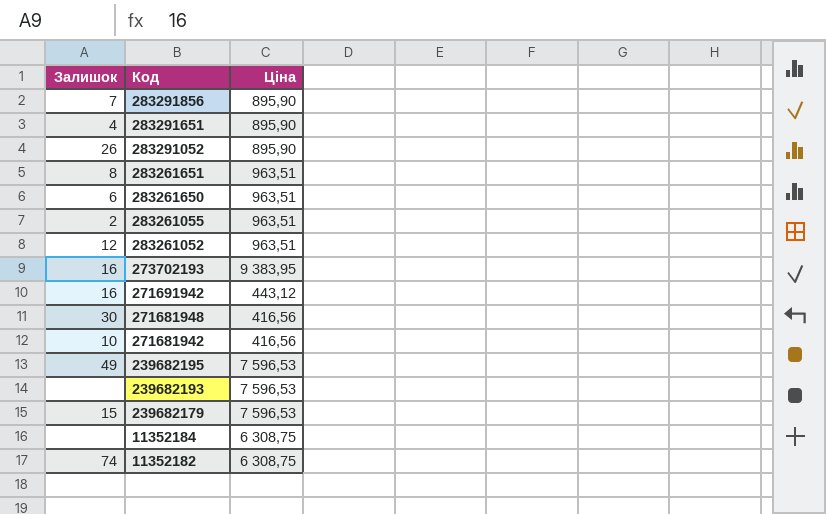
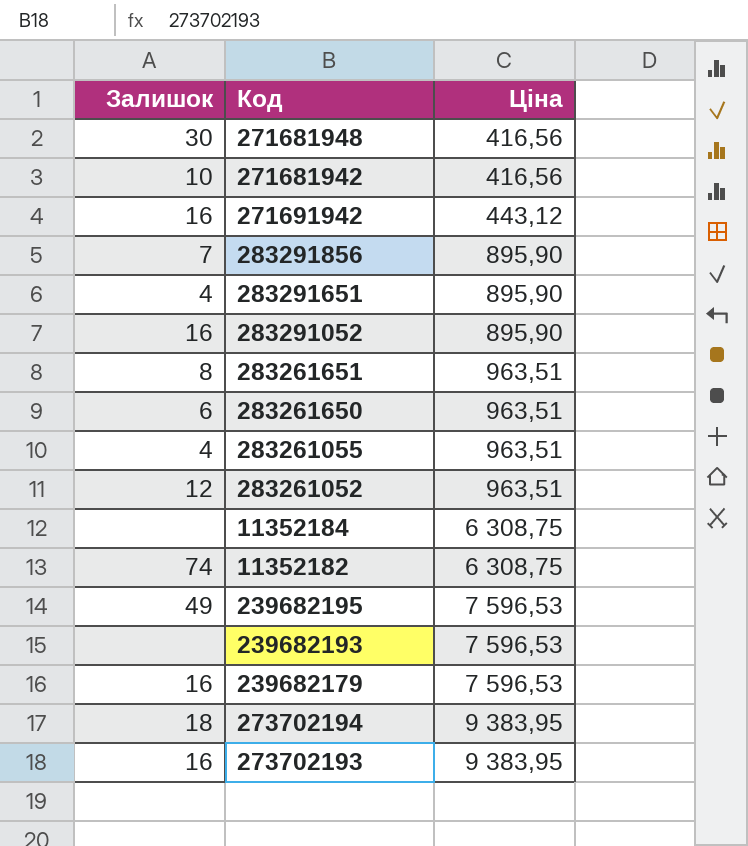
row order: Код descending -> Ціна ascending
283291052 | Залишок: 26 -> 16
283261055 | Залишок: 2 -> 4
239682179 | Залишок: 15 -> 16
row 273702194: none -> 18 | 9 383,95

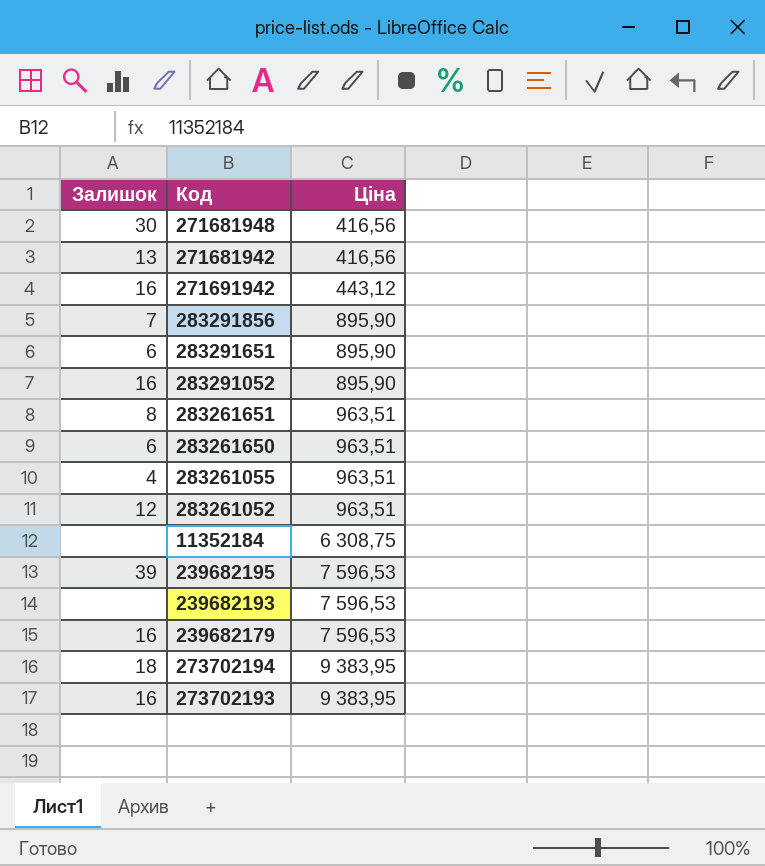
row 11352182: 74 | 6 308,75 -> none
271681942 | Залишок: 10 -> 13
283291651 | Залишок: 4 -> 6
239682195 | Залишок: 49 -> 39

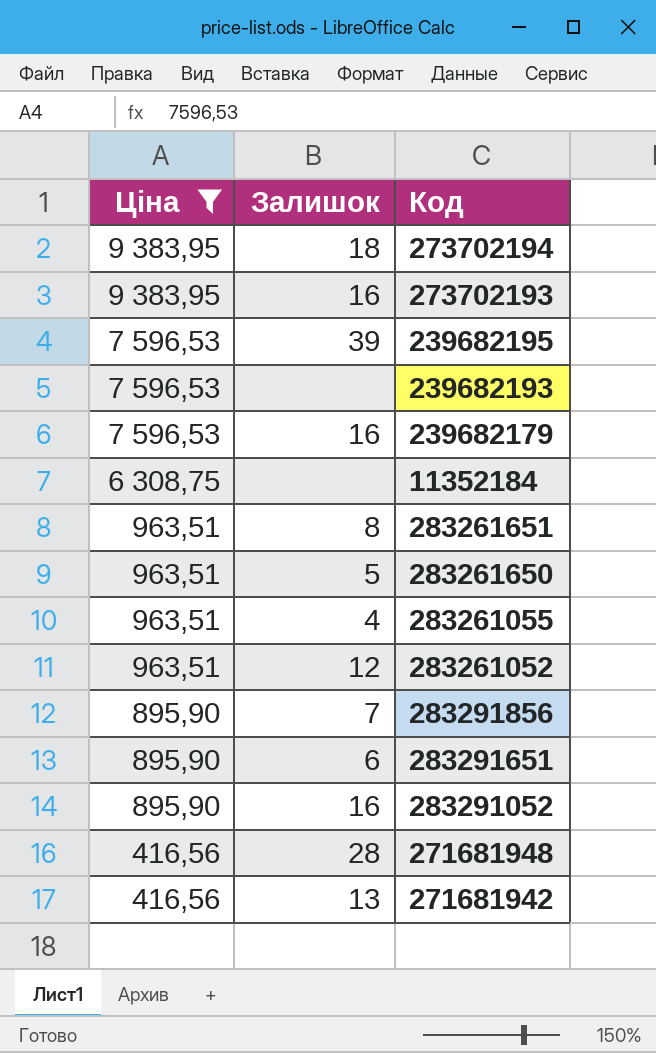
filter: none -> Ціна != 443,12
row order: Ціна ascending -> Ціна descending
column Ціна | position: 3 -> 1
283261650 | Залишок: 6 -> 5
271681948 | Залишок: 30 -> 28

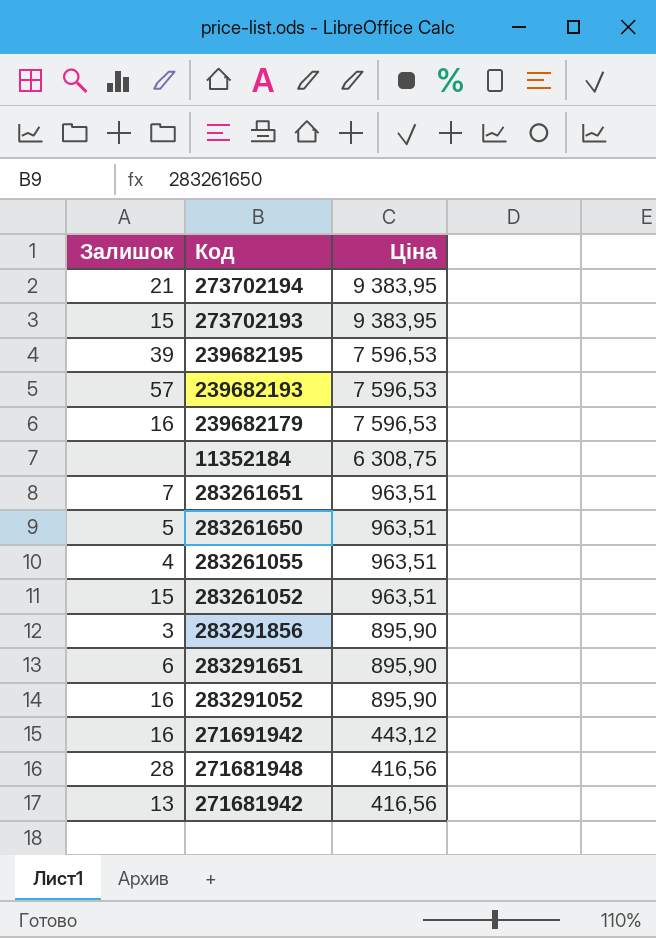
filter: Ціна != 443,12 -> none
column Ціна | position: 1 -> 3
273702194 | Залишок: 18 -> 21
273702193 | Залишок: 16 -> 15
239682193 | Залишок: none -> 57
283261651 | Залишок: 8 -> 7
283261052 | Залишок: 12 -> 15
283291856 | Залишок: 7 -> 3

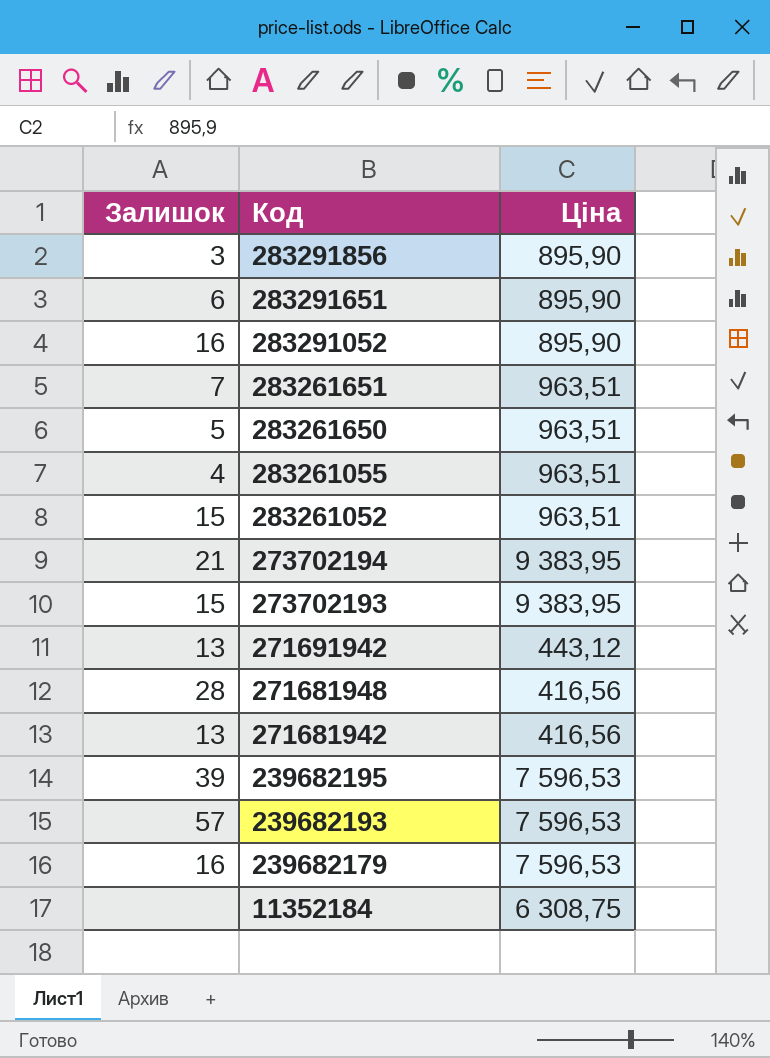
row order: Ціна descending -> Код descending
271691942 | Залишок: 16 -> 13

